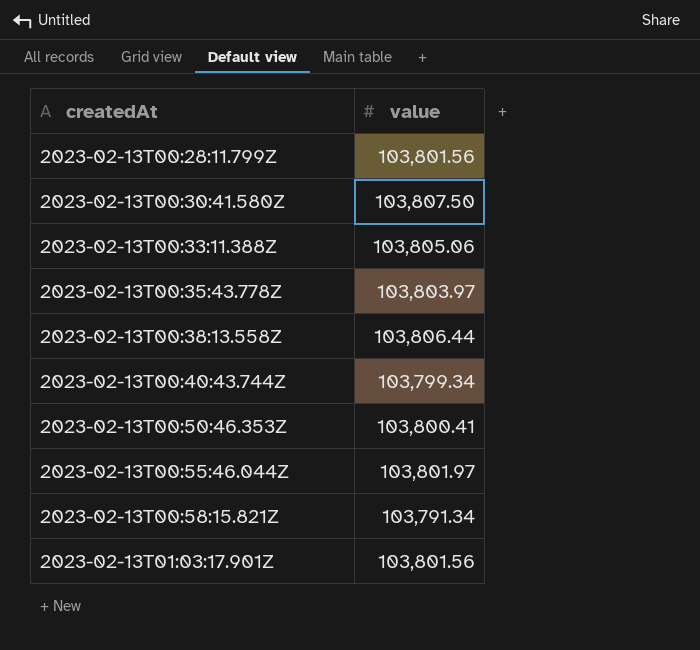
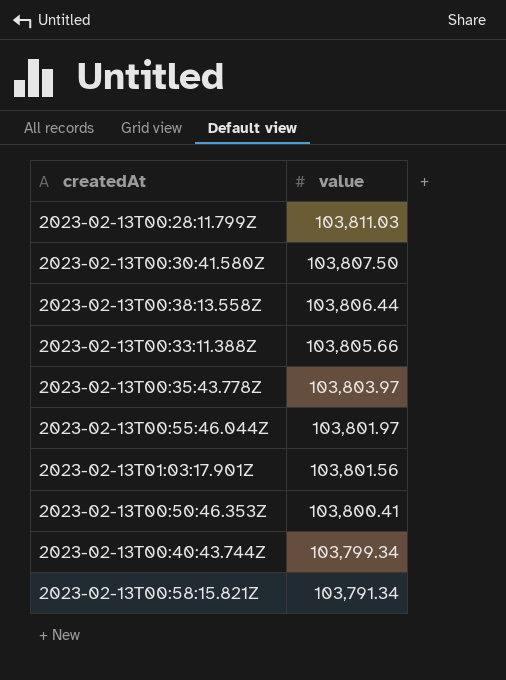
row order: createdAt ascending -> value descending
2023-02-13T00:28:11.799Z | value: 103,801.56 -> 103,811.03
2023-02-13T00:33:11.388Z | value: 103,805.06 -> 103,805.66

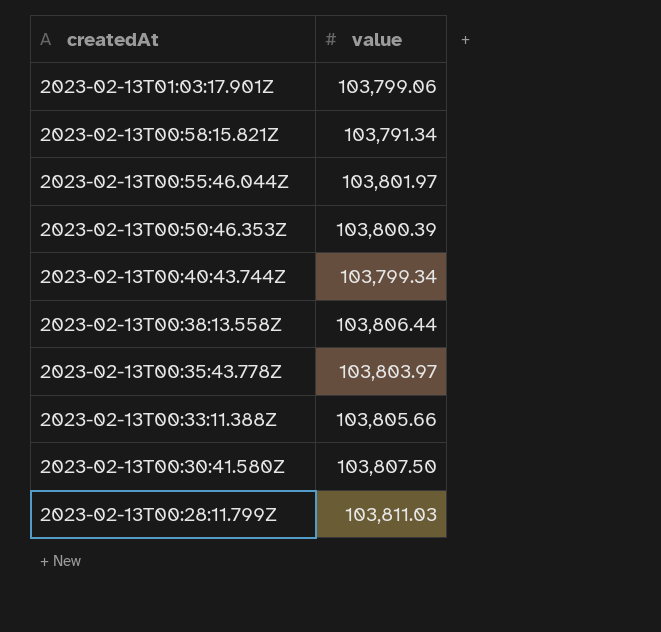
row order: value descending -> createdAt descending
2023-02-13T01:03:17.901Z | value: 103,801.56 -> 103,799.06
2023-02-13T00:50:46.353Z | value: 103,800.41 -> 103,800.39

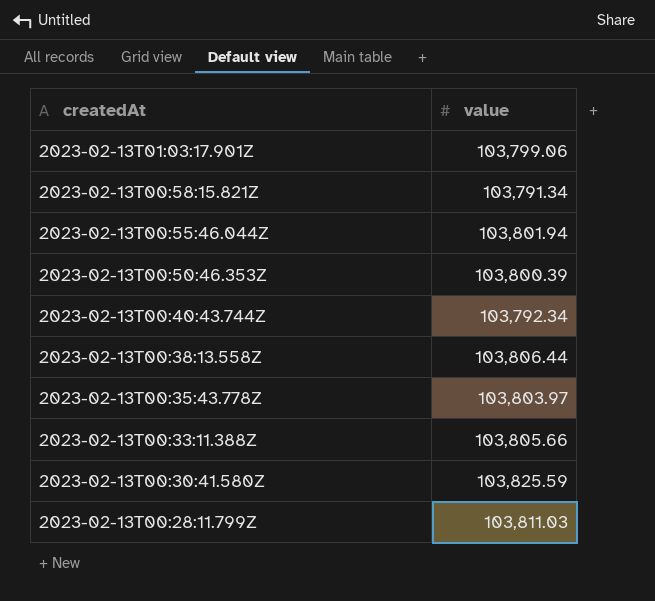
2023-02-13T00:55:46.044Z | value: 103,801.97 -> 103,801.94
2023-02-13T00:40:43.744Z | value: 103,799.34 -> 103,792.34
2023-02-13T00:30:41.580Z | value: 103,807.50 -> 103,825.59

